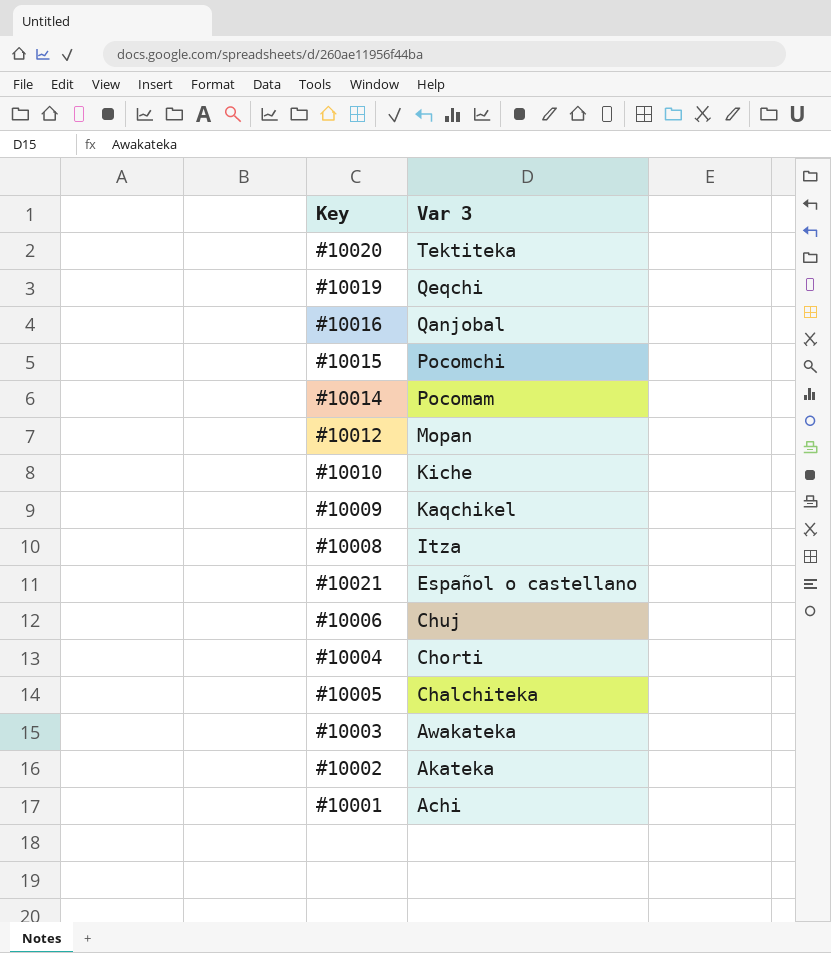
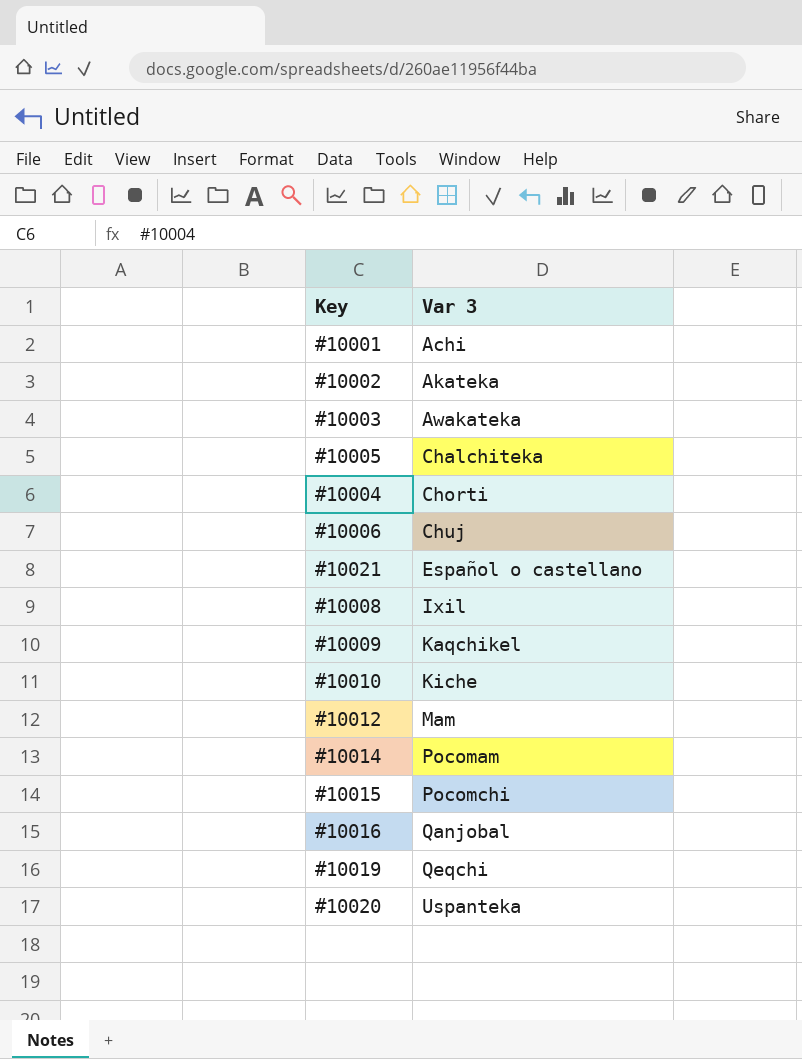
row order: Var 3 descending -> Var 3 ascending
#10008 | Var 3: Itza -> Ixil
#10012 | Var 3: Mopan -> Mam
#10020 | Var 3: Tektiteka -> Uspanteka

